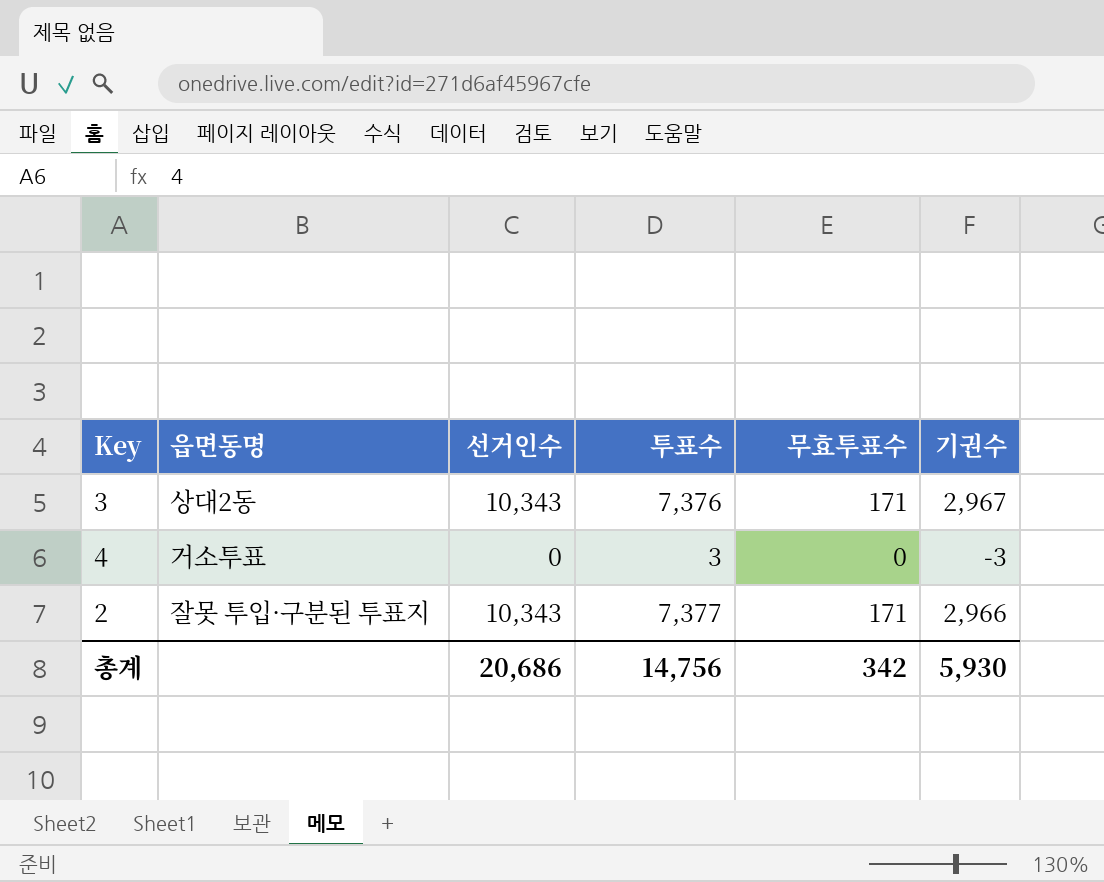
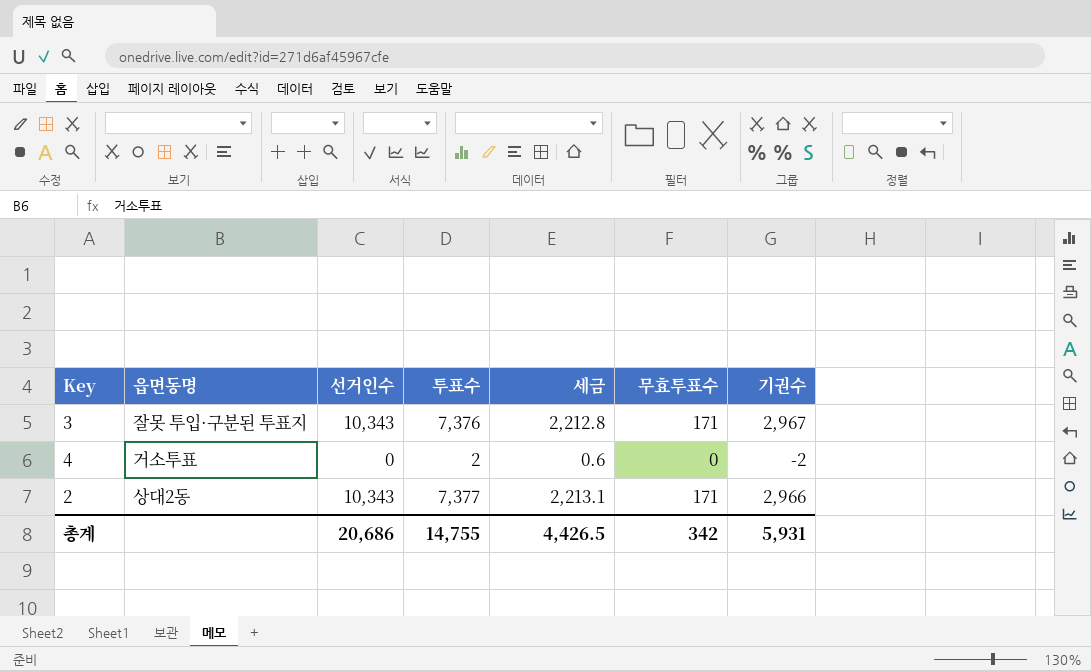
column 세금 | formula: none -> [투표수] * 0.3
3 | 읍면동명: 상대2동 -> 잘못 투입·구분된 투표지
4 | 투표수: 3 -> 2
4 | 기권수: -3 -> -2
2 | 읍면동명: 잘못 투입·구분된 투표지 -> 상대2동
총계 | 투표수: 14,756 -> 14,755
총계 | 기권수: 5,930 -> 5,931

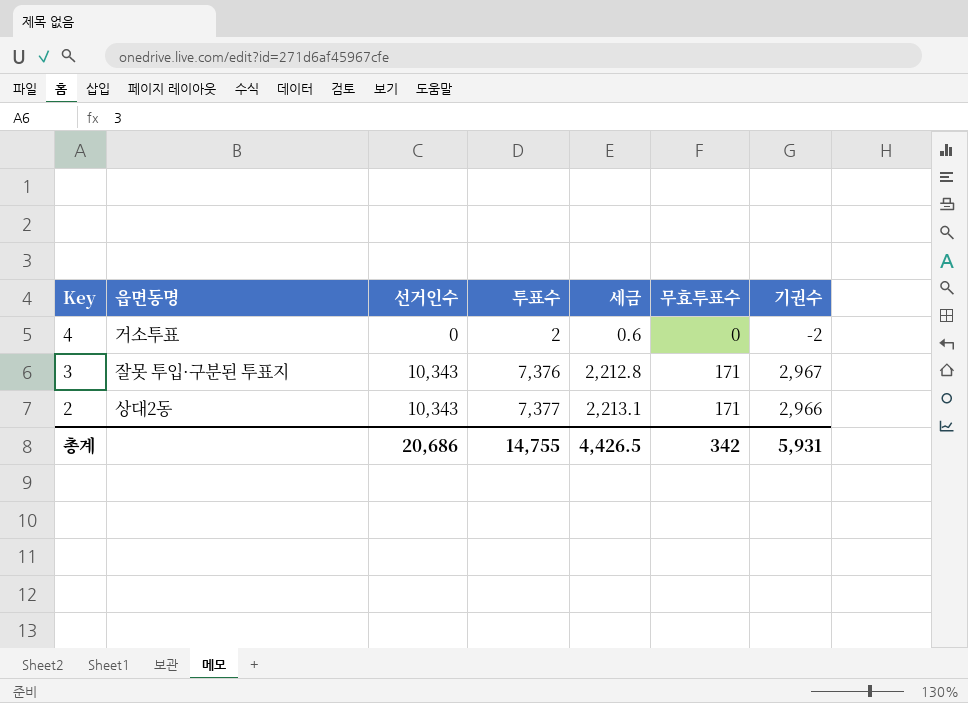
row order: none -> Key descending

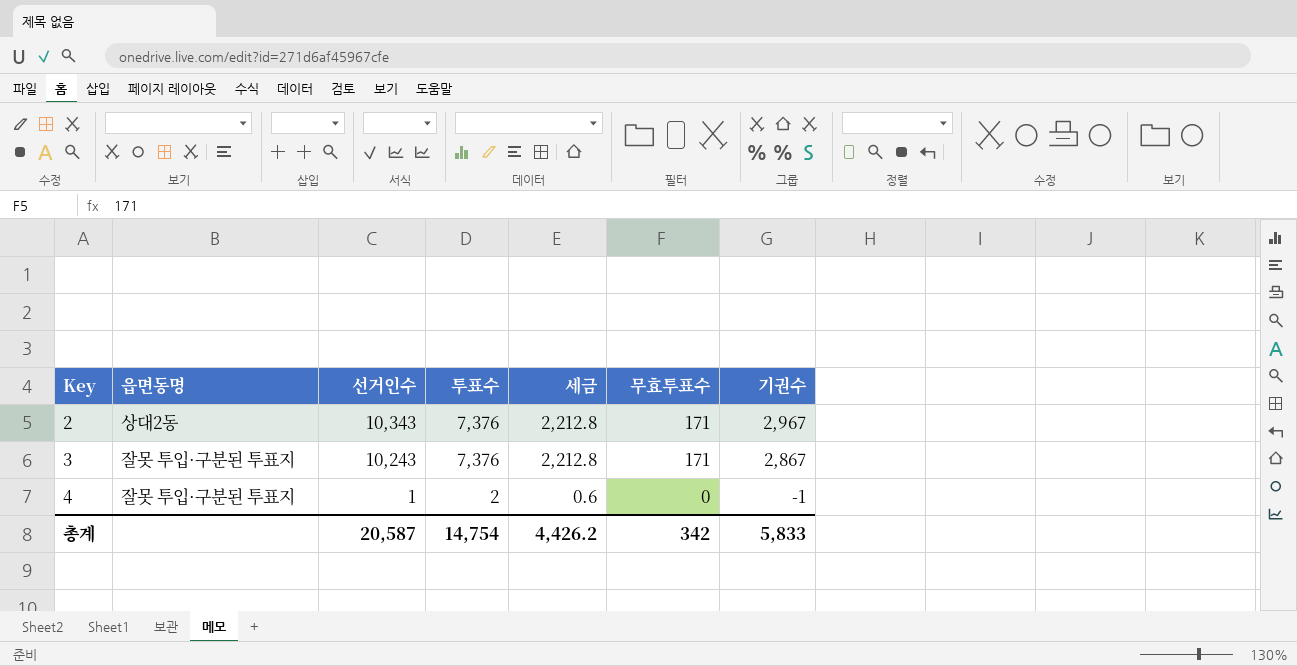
row order: Key descending -> Key ascending
2 | 투표수: 7,377 -> 7,376
2 | 세금: 2,213.1 -> 2,212.8
2 | 기권수: 2,966 -> 2,967
3 | 선거인수: 10,343 -> 10,243
3 | 기권수: 2,967 -> 2,867
4 | 읍면동명: 거소투표 -> 잘못 투입·구분된 투표지
4 | 선거인수: 0 -> 1
4 | 기권수: -2 -> -1
총계 | 선거인수: 20,686 -> 20,587
총계 | 투표수: 14,755 -> 14,754
총계 | 세금: 4,426.5 -> 4,426.2
총계 | 기권수: 5,931 -> 5,833

